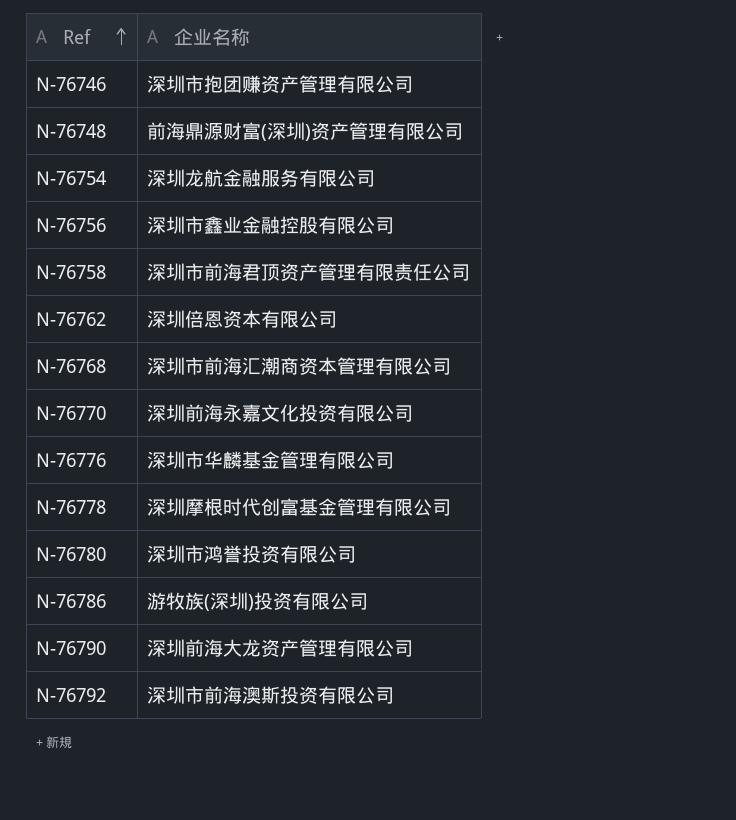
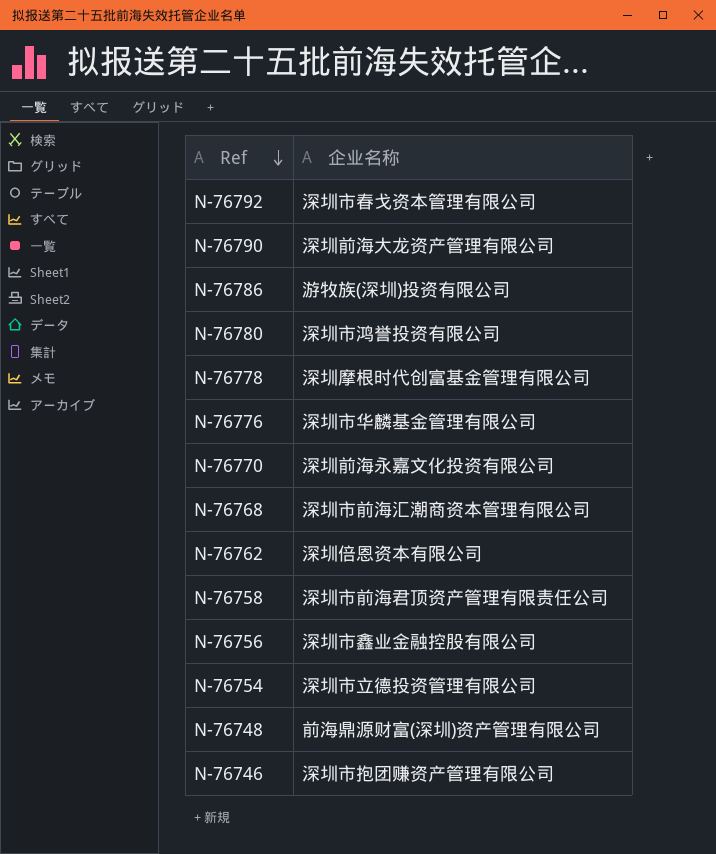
row order: Ref ascending -> Ref descending
N-76792 | 企业名称: 深圳市前海澳斯投资有限公司 -> 深圳市春戈资本管理有限公司
N-76754 | 企业名称: 深圳龙航金融服务有限公司 -> 深圳市立德投资管理有限公司

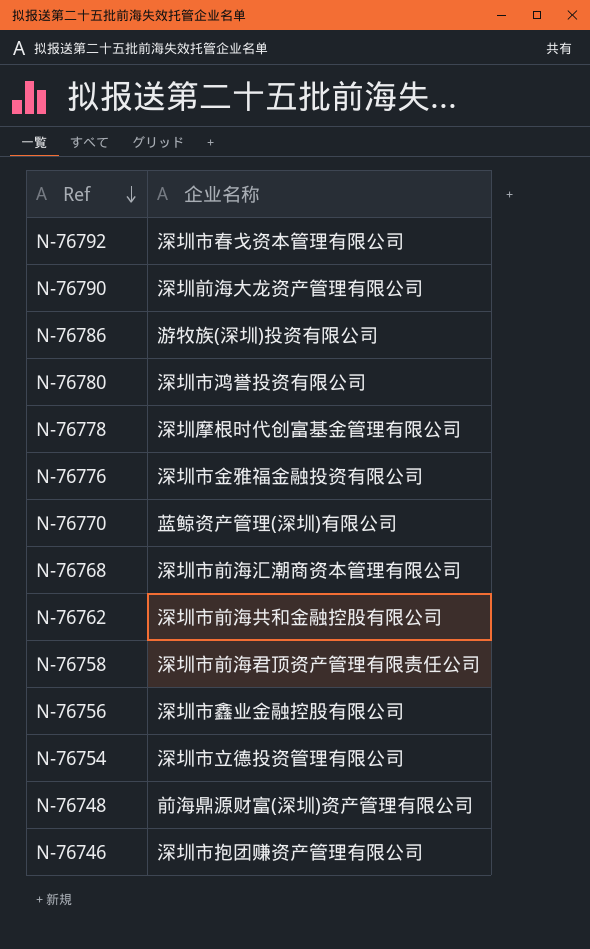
N-76776 | 企业名称: 深圳市华麟基金管理有限公司 -> 深圳市金雅福金融投资有限公司
N-76770 | 企业名称: 深圳前海永嘉文化投资有限公司 -> 蓝鲸资产管理(深圳)有限公司
N-76762 | 企业名称: 深圳倍恩资本有限公司 -> 深圳市前海共和金融控股有限公司

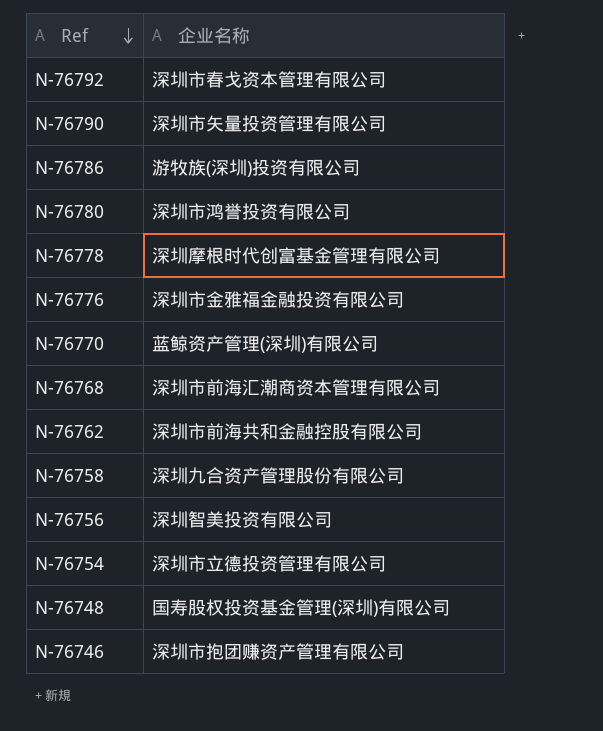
N-76790 | 企业名称: 深圳前海大龙资产管理有限公司 -> 深圳市矢量投资管理有限公司
N-76758 | 企业名称: 深圳市前海君顶资产管理有限责任公司 -> 深圳九合资产管理股份有限公司
N-76756 | 企业名称: 深圳市鑫业金融控股有限公司 -> 深圳智美投资有限公司
N-76748 | 企业名称: 前海鼎源财富(深圳)资产管理有限公司 -> 国寿股权投资基金管理(深圳)有限公司

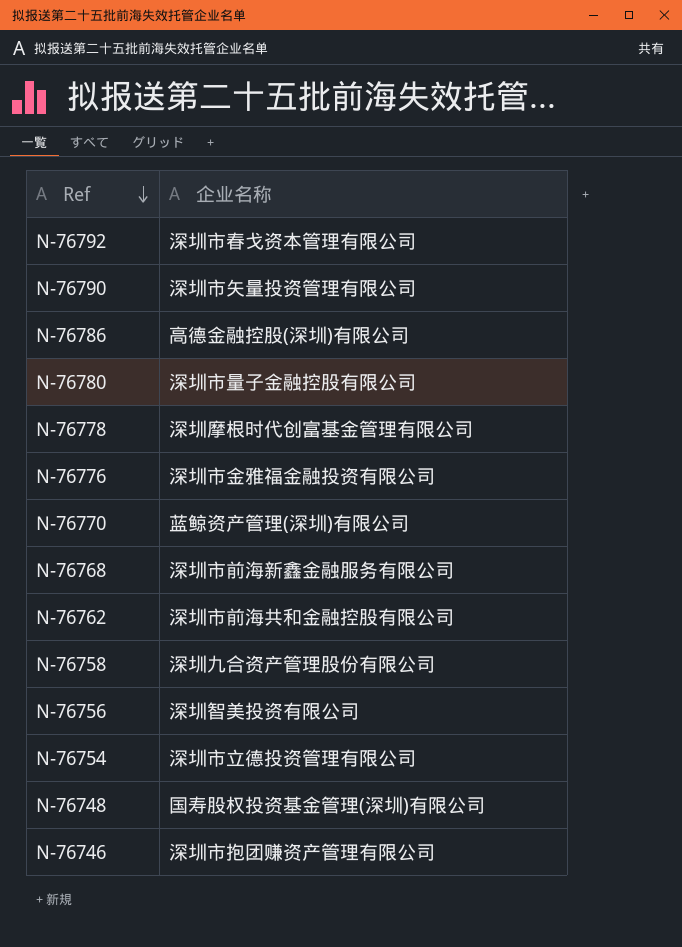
N-76786 | 企业名称: 游牧族(深圳)投资有限公司 -> 高德金融控股(深圳)有限公司
N-76780 | 企业名称: 深圳市鸿誉投资有限公司 -> 深圳市量子金融控股有限公司
N-76768 | 企业名称: 深圳市前海汇潮商资本管理有限公司 -> 深圳市前海新鑫金融服务有限公司

